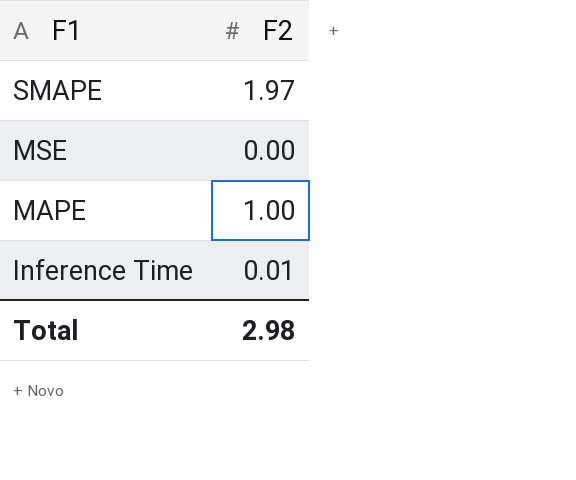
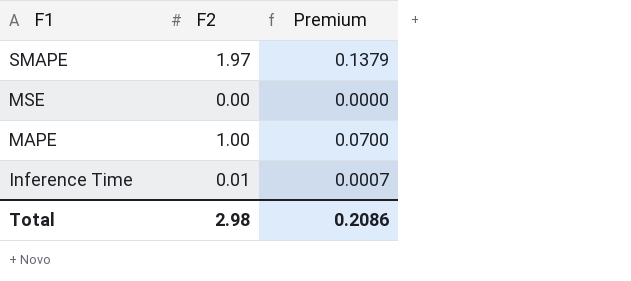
column Premium | formula: none -> [F2] * 0.07

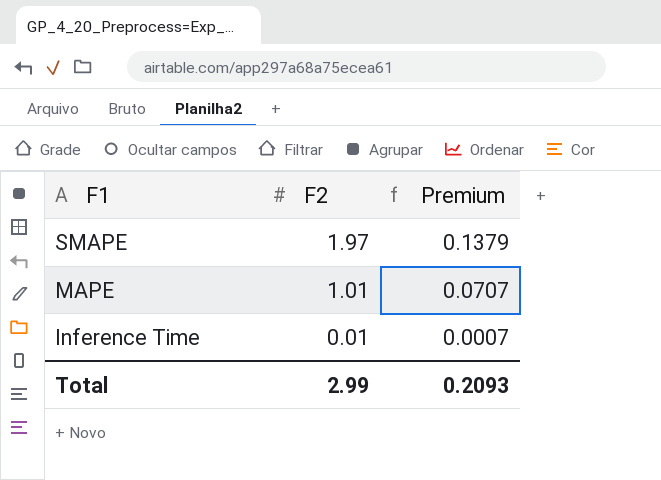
row MSE: 0.00 | 0.0000 -> none
MAPE | F2: 1.00 -> 1.01
MAPE | Premium: 0.0700 -> 0.0707
Total | F2: 2.98 -> 2.99
Total | Premium: 0.2086 -> 0.2093

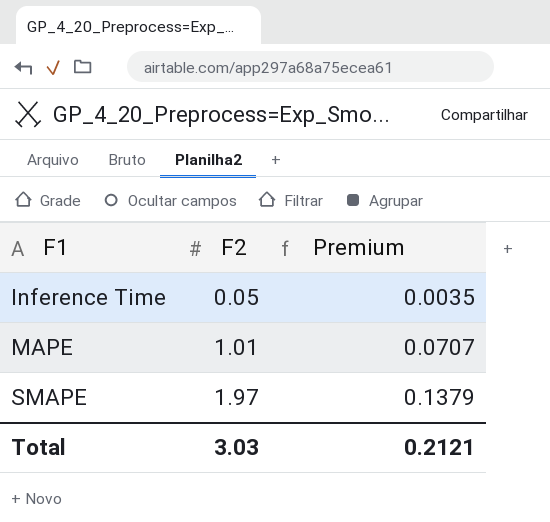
row order: F1 descending -> F1 ascending
Inference Time | F2: 0.01 -> 0.05
Inference Time | Premium: 0.0007 -> 0.0035
Total | F2: 2.99 -> 3.03
Total | Premium: 0.2093 -> 0.2121

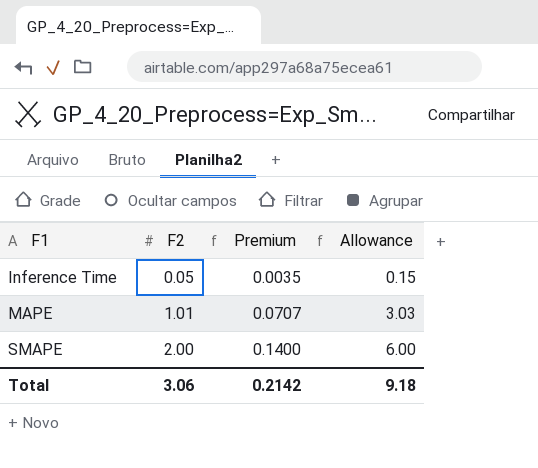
column Allowance | formula: none -> [F2] * 3
SMAPE | F2: 1.97 -> 2.00
SMAPE | Premium: 0.1379 -> 0.1400
Total | F2: 3.03 -> 3.06
Total | Premium: 0.2121 -> 0.2142

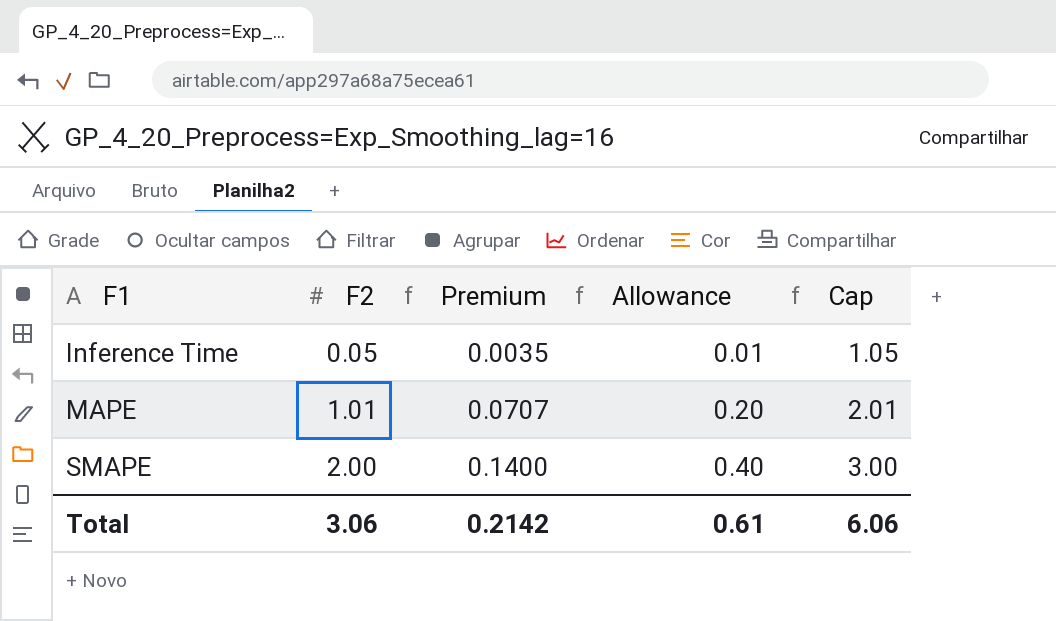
column Allowance | formula: [F2] * 3 -> [F2] * 0.2
column Cap | formula: none -> [F2] + 1
Total | Allowance: 9.18 -> 0.61

